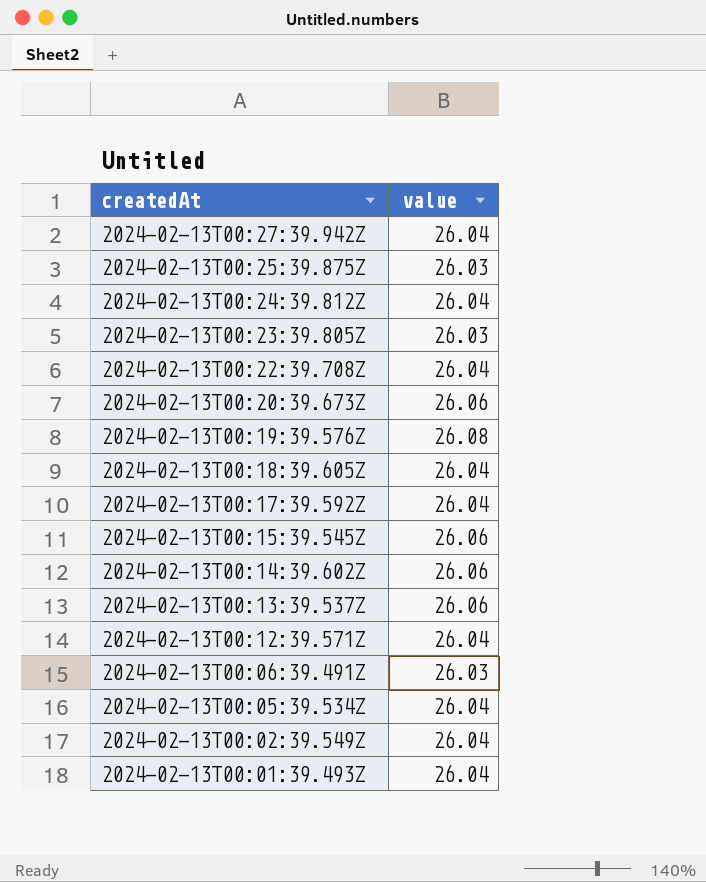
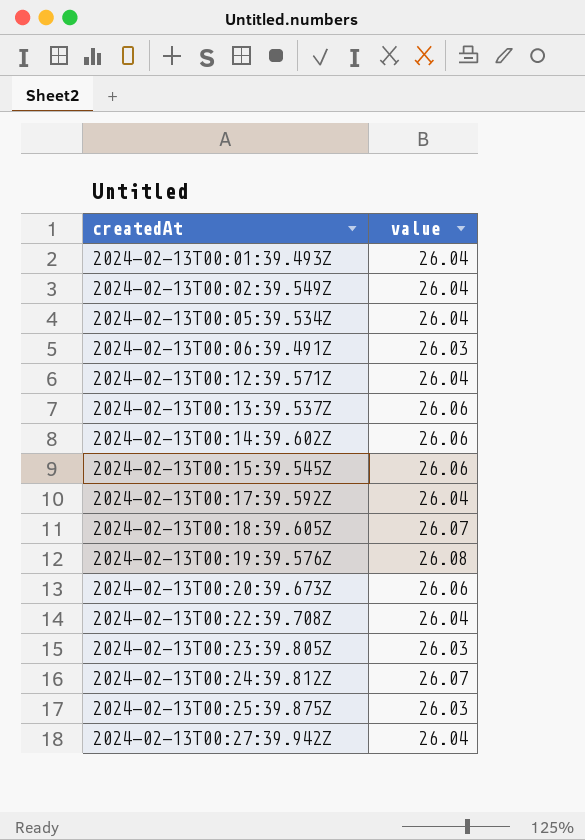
row order: createdAt descending -> createdAt ascending
2024-02-13T00:18:39.605Z | value: 26.04 -> 26.07
2024-02-13T00:24:39.812Z | value: 26.04 -> 26.07

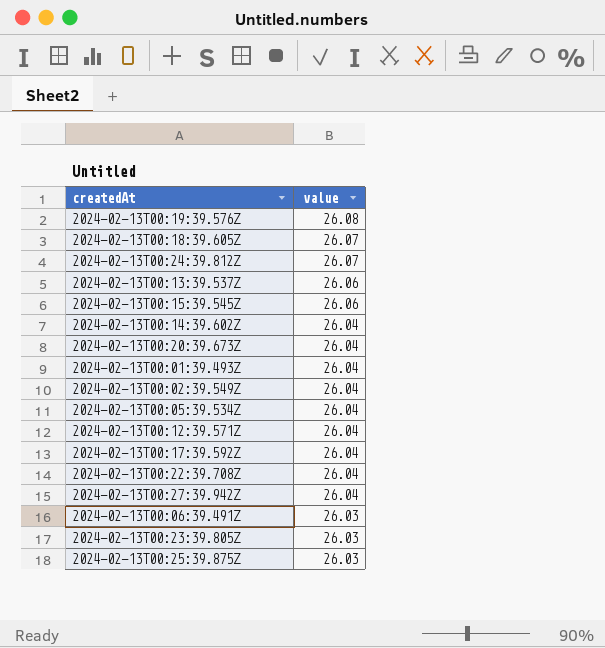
row order: createdAt ascending -> value descending
2024-02-13T00:14:39.602Z | value: 26.06 -> 26.04
2024-02-13T00:20:39.673Z | value: 26.06 -> 26.04

